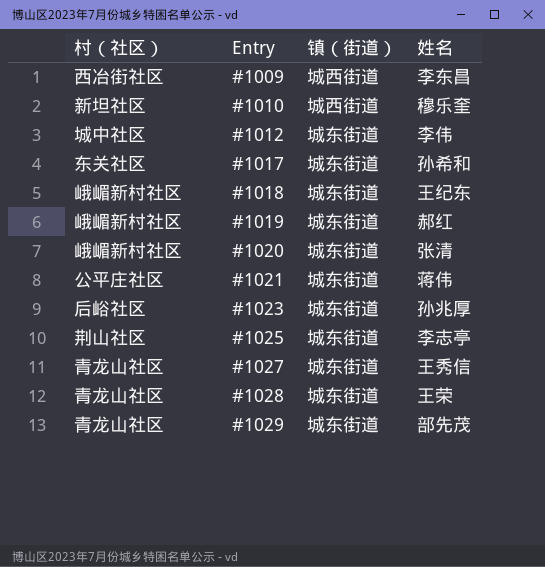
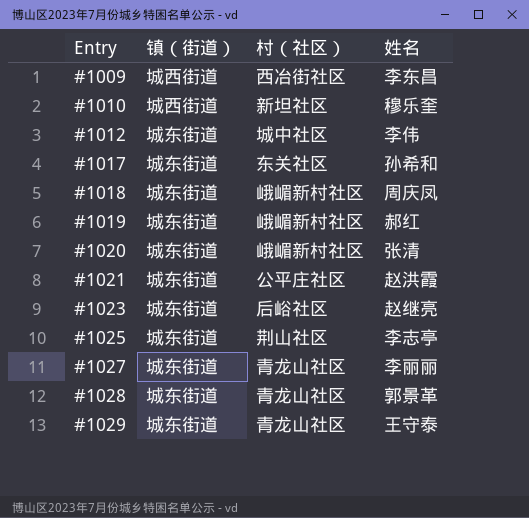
column 村（社区） | position: 1 -> 3
#1018 | 姓名: 王纪东 -> 周庆凤
#1021 | 姓名: 蒋伟 -> 赵洪霞
#1023 | 姓名: 孙兆厚 -> 赵继亮
#1027 | 姓名: 王秀信 -> 李丽丽
#1028 | 姓名: 王荣 -> 郭景革
#1029 | 姓名: 部先茂 -> 王守泰

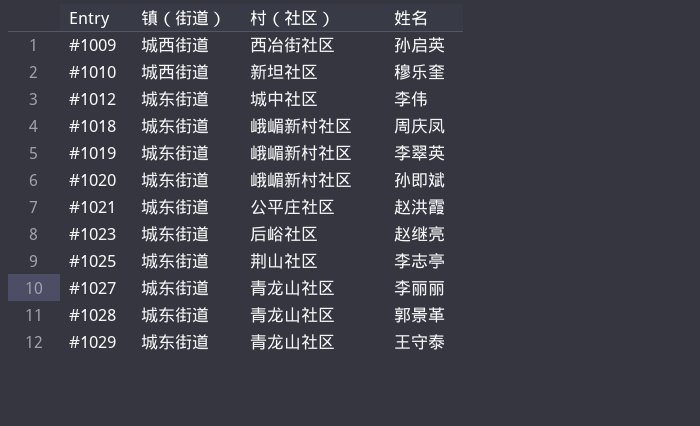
row #1017: 城东街道 | 东关社区 | 孙希和 -> none
#1009 | 姓名: 李东昌 -> 孙启英
#1019 | 姓名: 郝红 -> 李翠英
#1020 | 姓名: 张清 -> 孙即斌

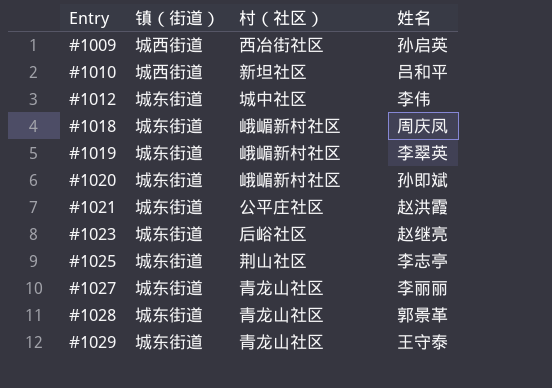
#1010 | 姓名: 穆乐奎 -> 吕和平

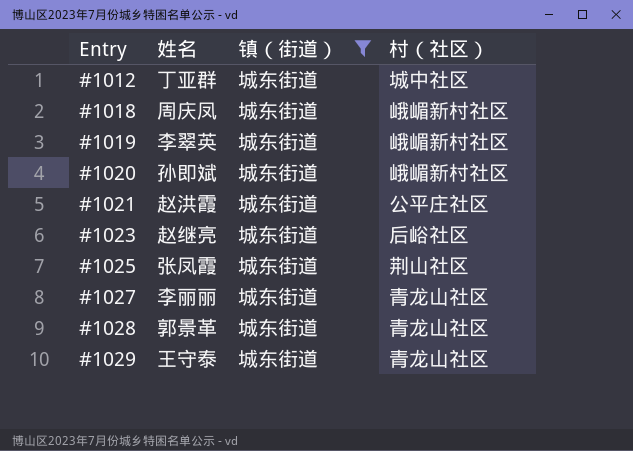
filter: none -> 镇（街道） = 城东街道
column 姓名 | position: 4 -> 2
#1012 | 姓名: 李伟 -> 丁亚群
#1025 | 姓名: 李志亭 -> 张凤霞

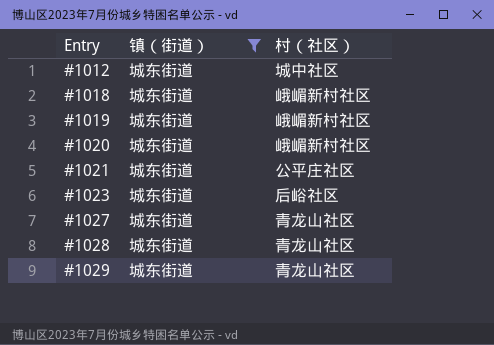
column 姓名 | position: 2 -> none
row #1025: 张凤霞 | 城东街道 | 荆山社区 -> none

